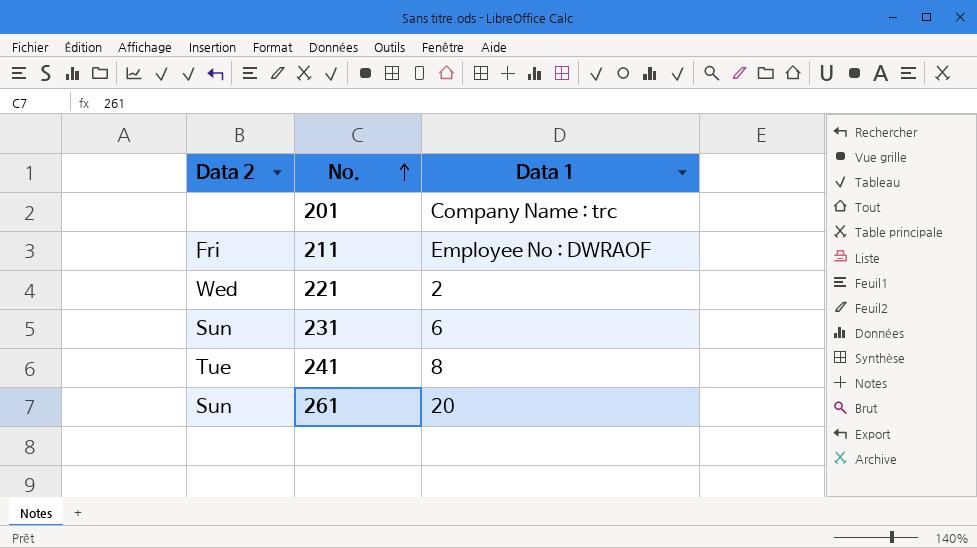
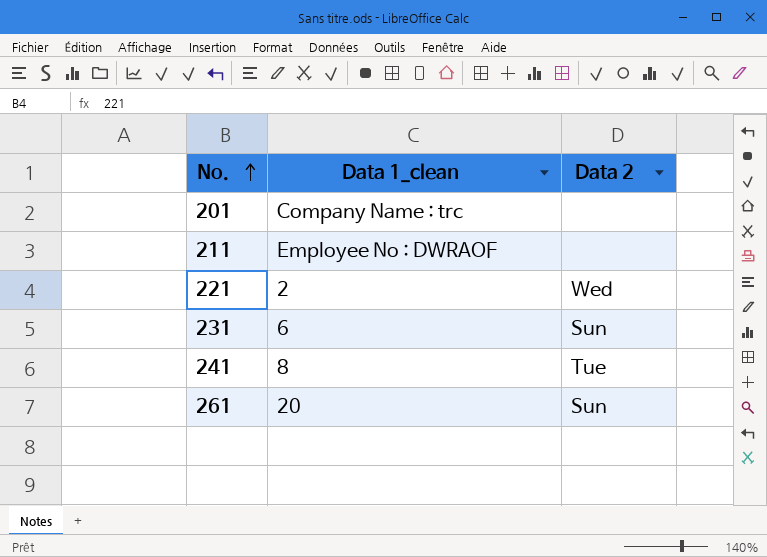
column name: Data 1 -> Data 1_clean
column Data 2 | position: 1 -> 3
211 | Data 2: Fri -> none

